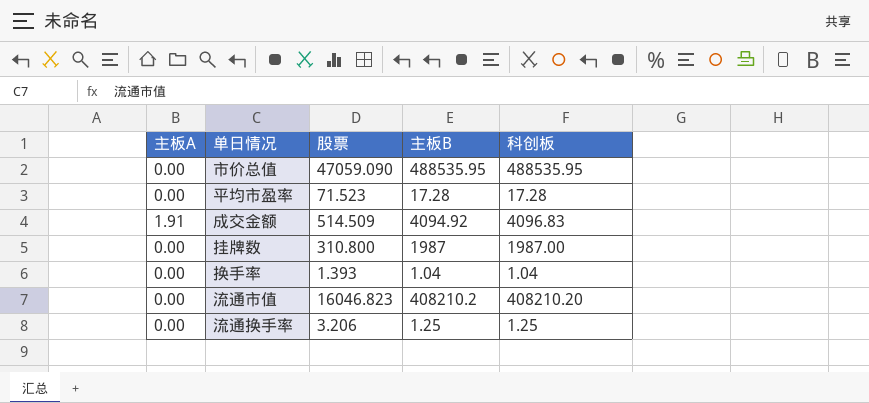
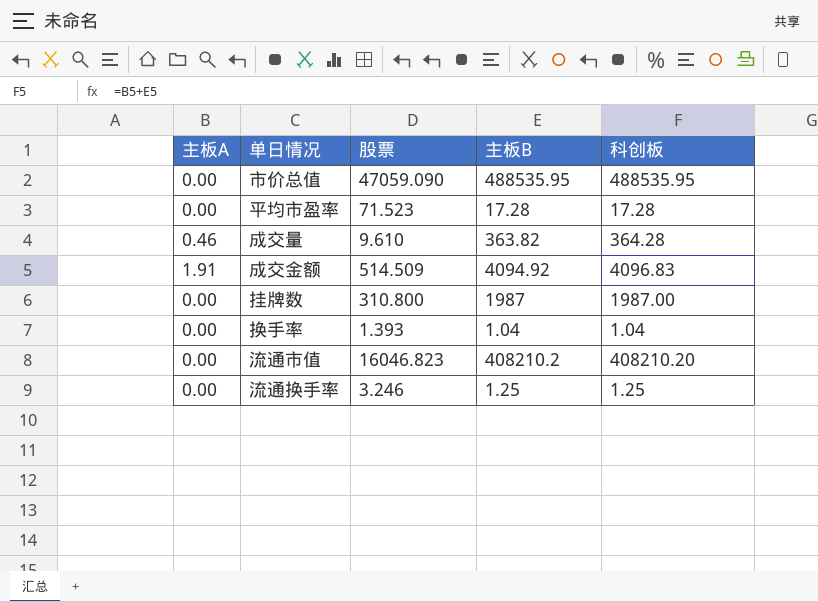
row 成交量: none -> 0.46 | 9.610 | 363.82 | 364.28
流通换手率 | 股票: 3.206 -> 3.246

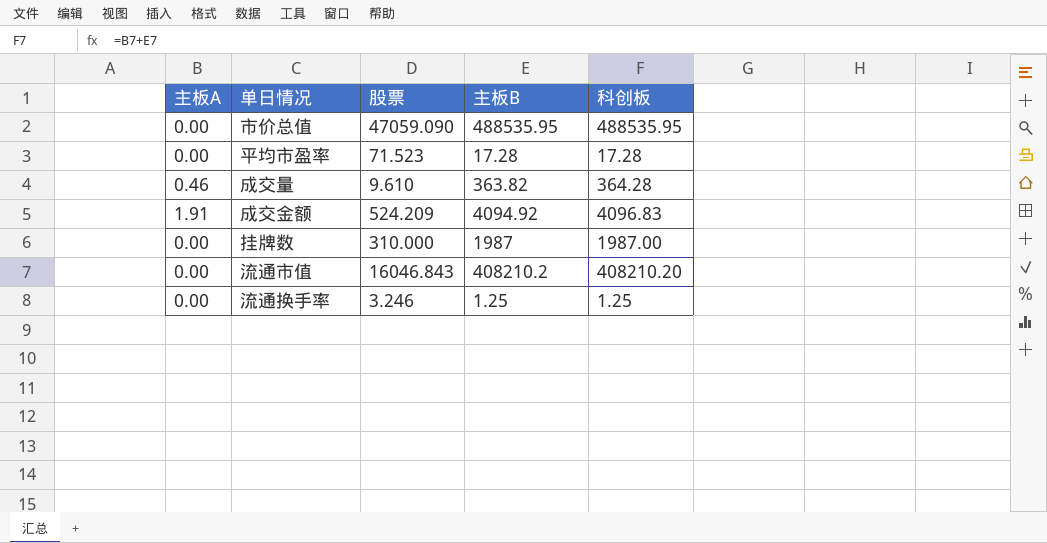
row 换手率: 0.00 | 1.393 | 1.04 | 1.04 -> none
成交金额 | 股票: 514.509 -> 524.209
挂牌数 | 股票: 310.800 -> 310.000
流通市值 | 股票: 16046.823 -> 16046.843

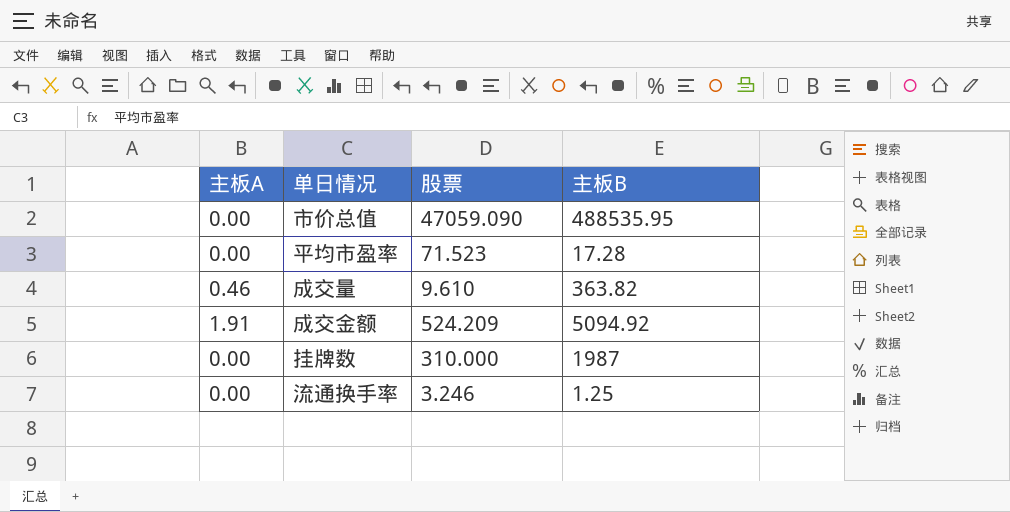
column 科创板 | formula: [主板A] + [主板B] -> none
row 流通市值: 0.00 | 16046.843 | 408210.2 | 408210.20 -> none
成交金额 | 主板B: 4094.92 -> 5094.92

